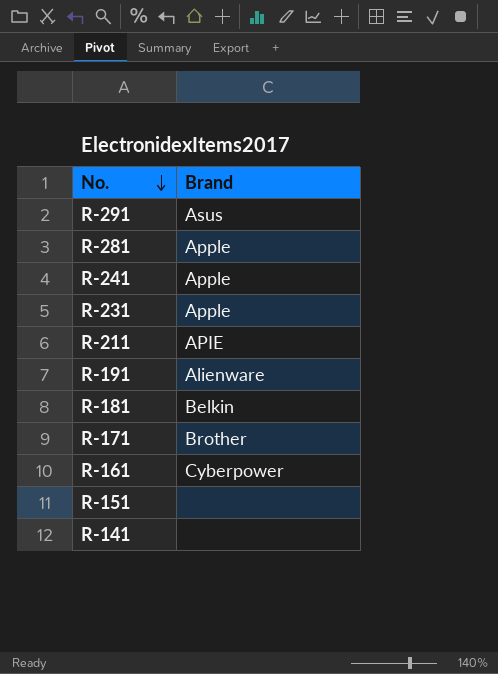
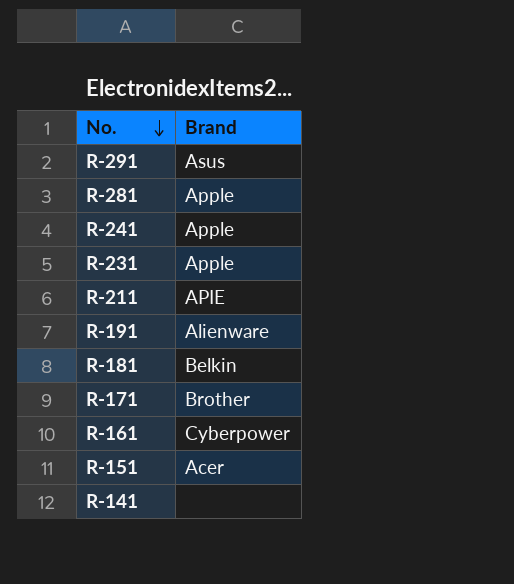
R-151 | Brand: none -> Acer

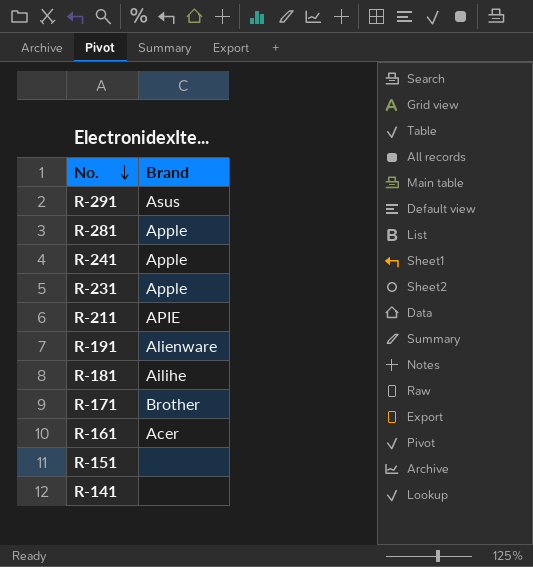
R-181 | Brand: Belkin -> Ailihe
R-161 | Brand: Cyberpower -> Acer
R-151 | Brand: Acer -> none

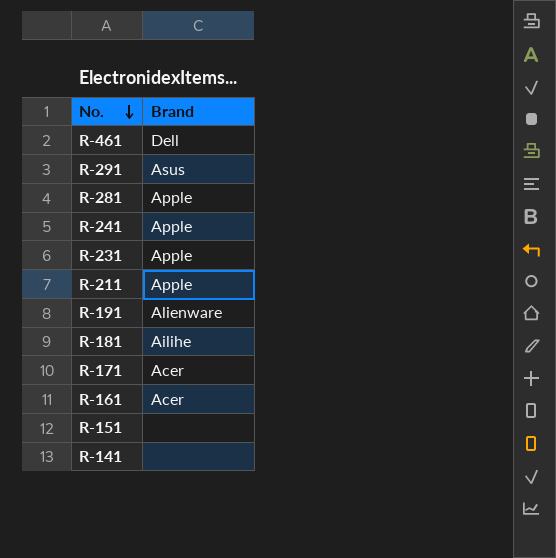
row R-461: none -> Dell
R-211 | Brand: APIE -> Apple
R-171 | Brand: Brother -> Acer

